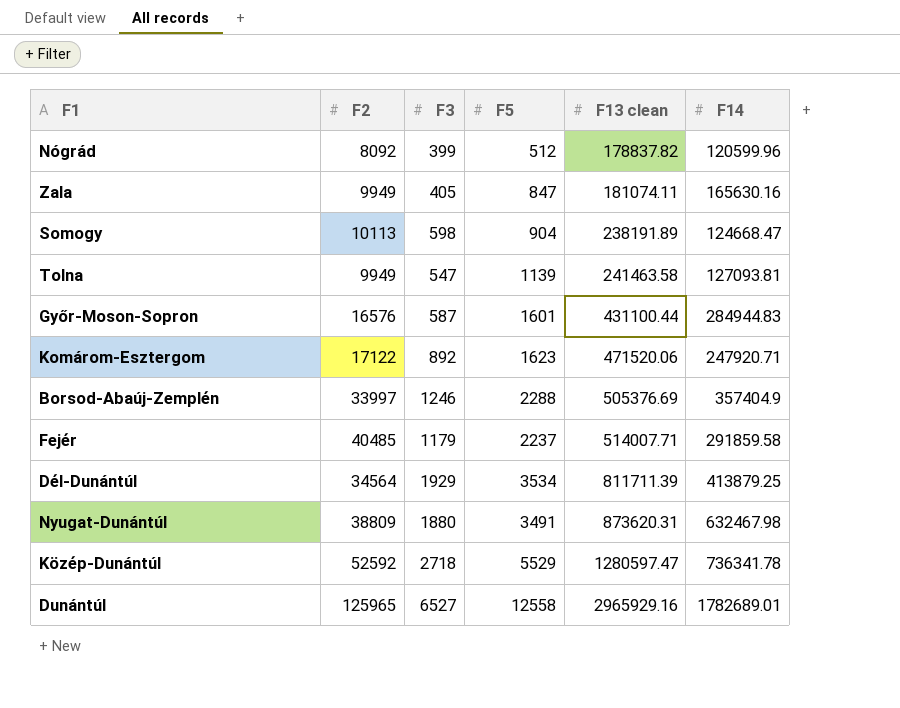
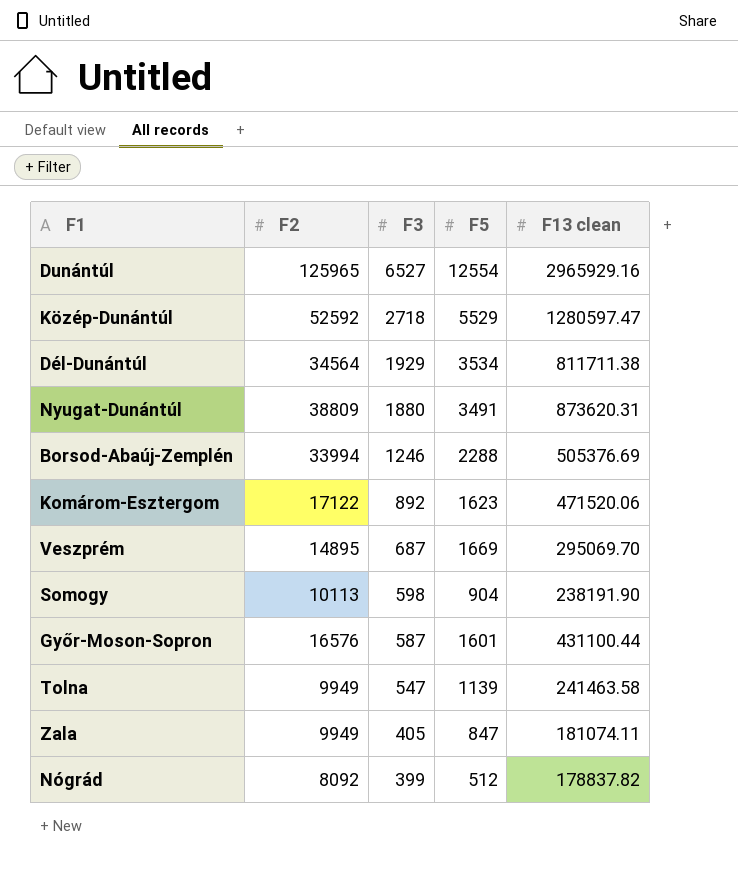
row order: F13 clean ascending -> F3 descending
column F14 | position: 6 -> none
row Fejér: 40485 | 1179 | 2237 | 514007.71 | 291859.58 -> none
Dunántúl | F5: 12558 -> 12554
Dél-Dunántúl | F13 clean: 811711.39 -> 811711.38
Borsod-Abaúj-Zemplén | F2: 33997 -> 33994
row Veszprém: none -> 14895 | 687 | 1669 | 295069.70
Somogy | F13 clean: 238191.89 -> 238191.90

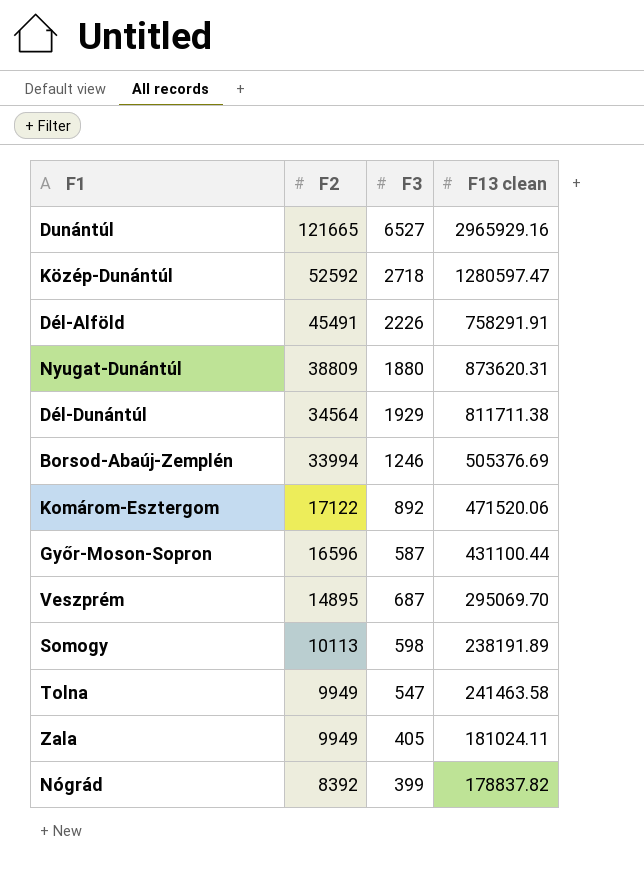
row order: F3 descending -> F2 descending
column F5 | position: 4 -> none
Dunántúl | F2: 125965 -> 121665
row Dél-Alföld: none -> 45491 | 2226 | 758291.91
Győr-Moson-Sopron | F2: 16576 -> 16596
Somogy | F13 clean: 238191.90 -> 238191.89
Zala | F13 clean: 181074.11 -> 181024.11
Nógrád | F2: 8092 -> 8392

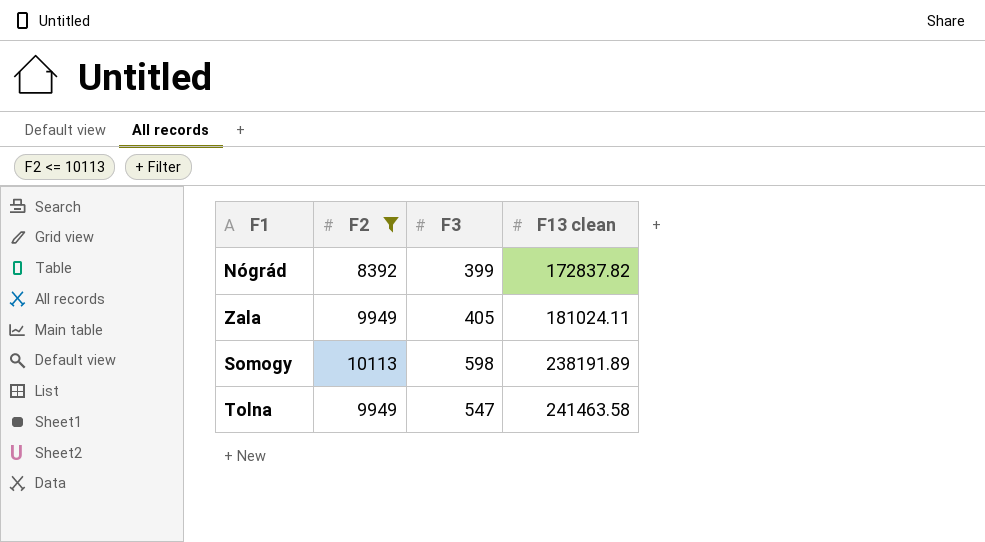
filter: none -> F2 <= 10113
row order: F2 descending -> F13 clean ascending
Nógrád | F13 clean: 178837.82 -> 172837.82

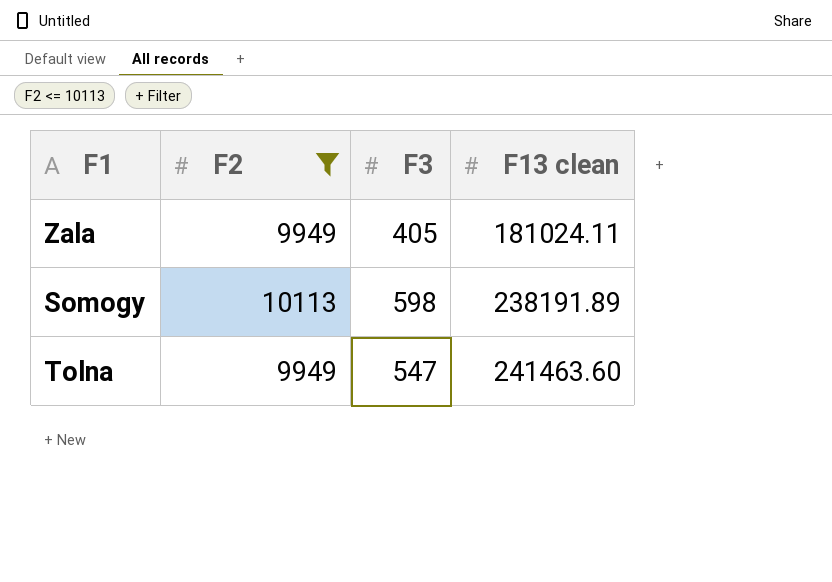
row Nógrád: 8392 | 399 | 172837.82 -> none
Tolna | F13 clean: 241463.58 -> 241463.60

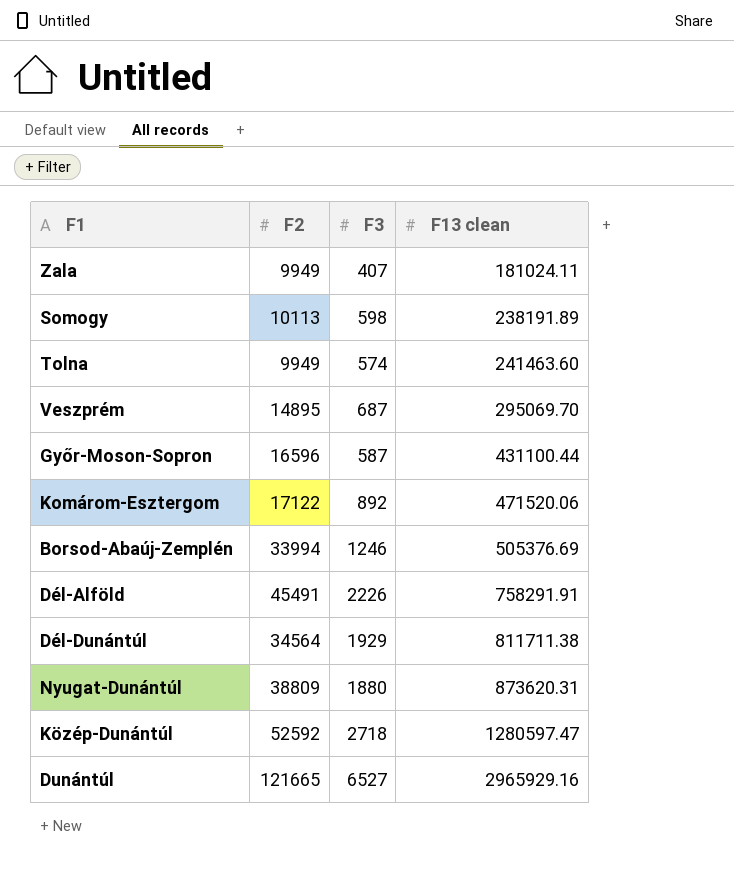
filter: F2 <= 10113 -> none
Zala | F3: 405 -> 407
Tolna | F3: 547 -> 574

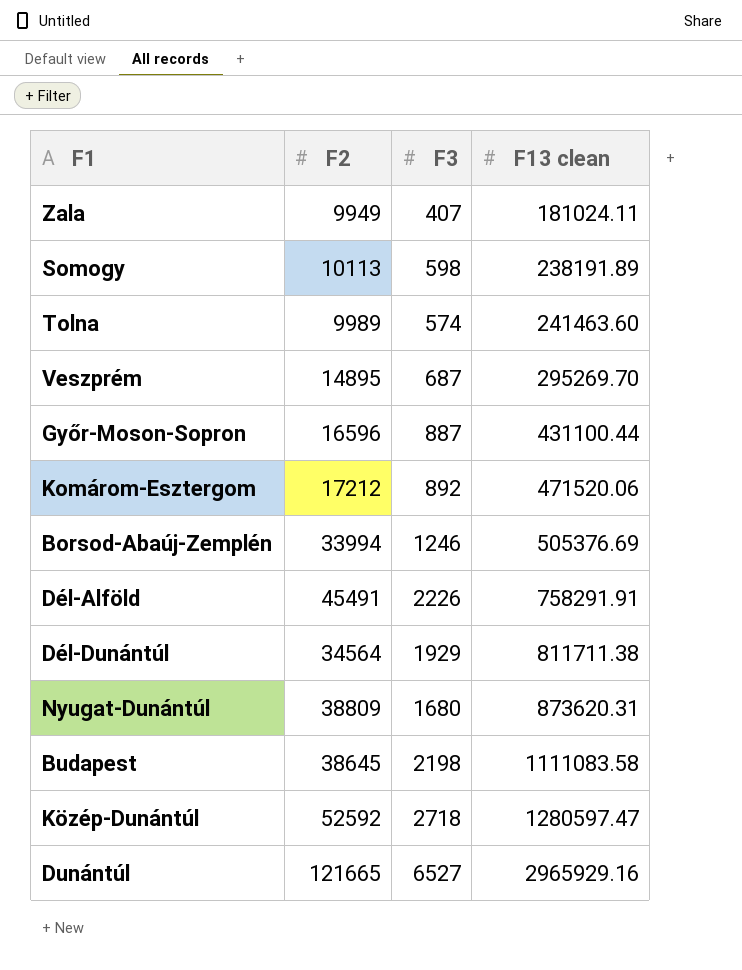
Tolna | F2: 9949 -> 9989
Veszprém | F13 clean: 295069.70 -> 295269.70
Győr-Moson-Sopron | F3: 587 -> 887
Komárom-Esztergom | F2: 17122 -> 17212
Nyugat-Dunántúl | F3: 1880 -> 1680
row Budapest: none -> 38645 | 2198 | 1111083.58

